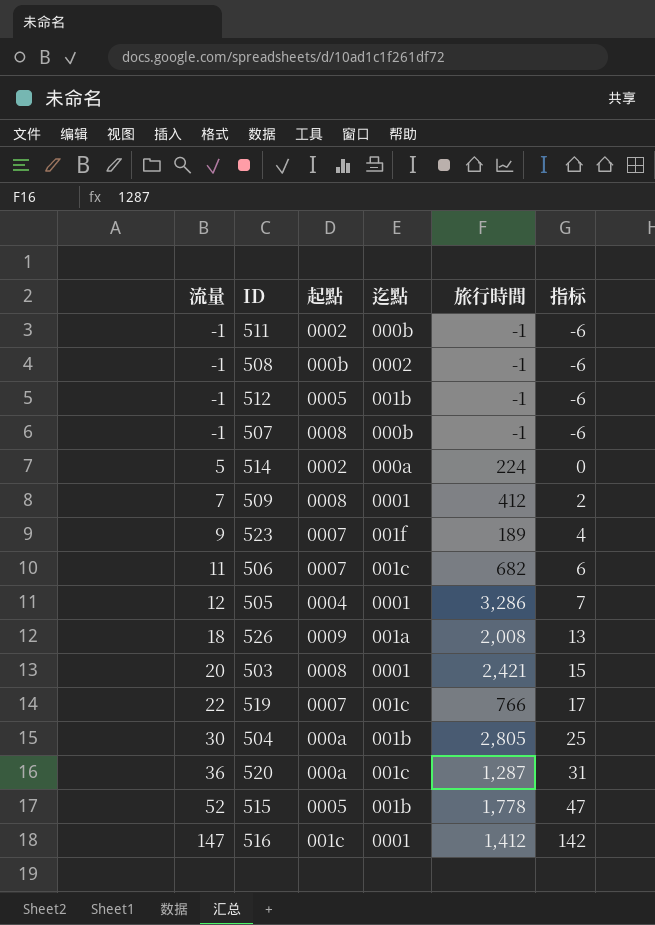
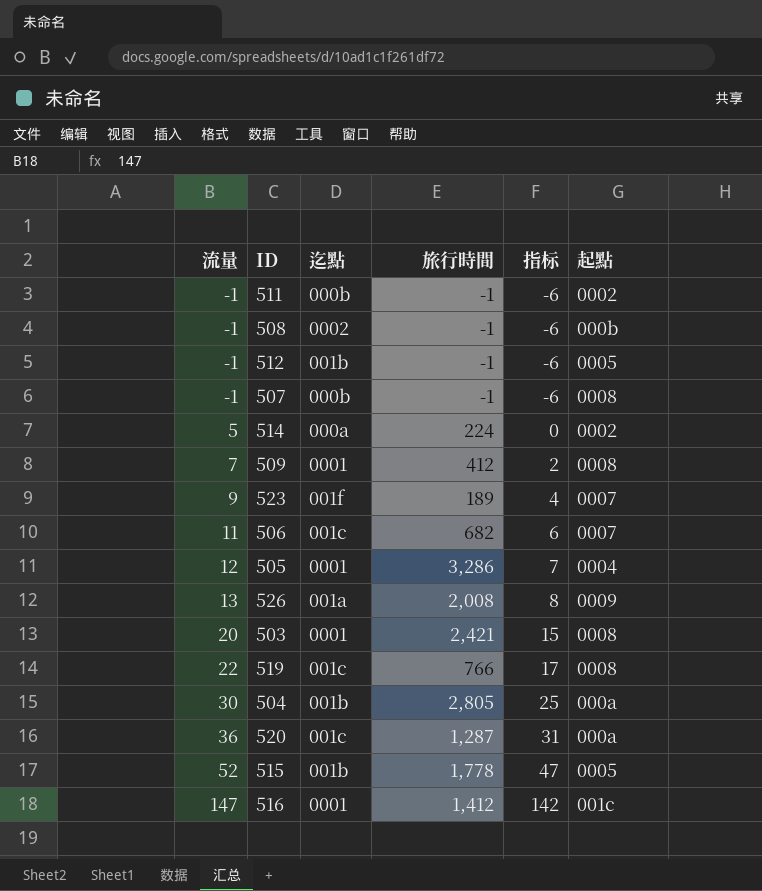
column 起點 | position: 3 -> 6
526 | 流量: 18 -> 13
526 | 指标: 13 -> 8
519 | 起點: 0007 -> 0008

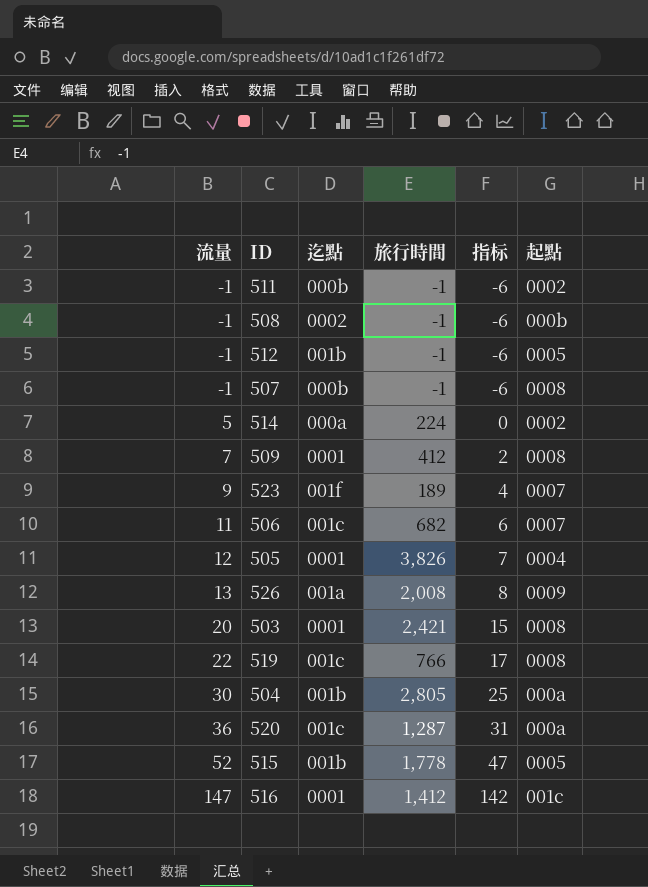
505 | 旅行時間: 3,286 -> 3,826

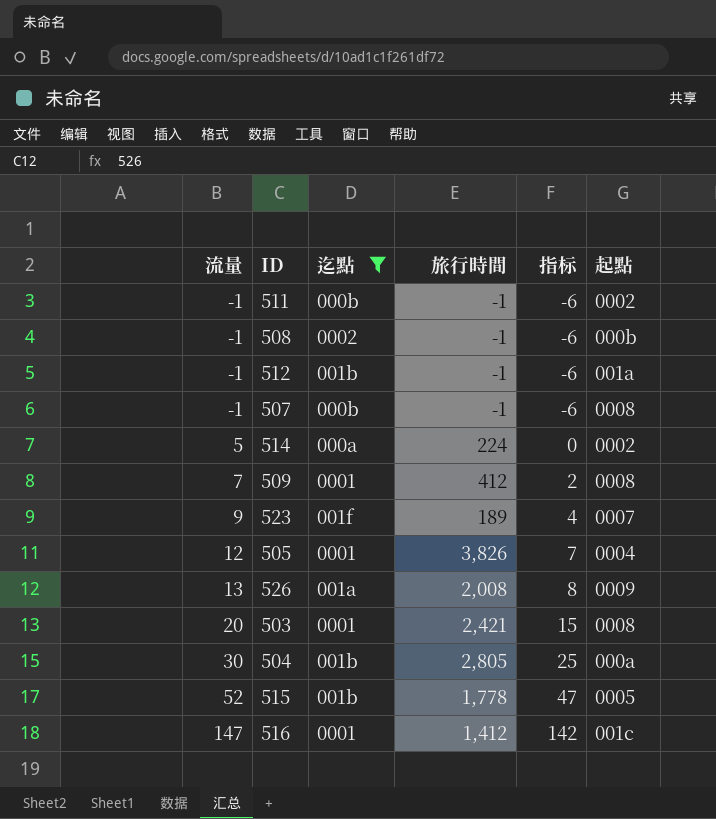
filter: none -> 迄點 != 001c
512 | 起點: 0005 -> 001a

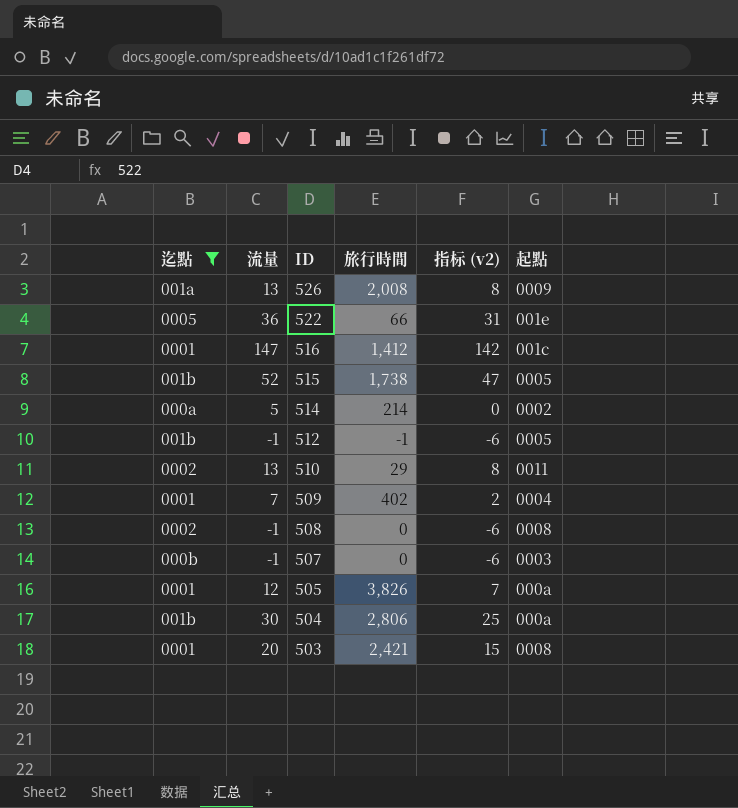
row order: 流量 ascending -> ID descending
column 迄點 | position: 3 -> 1
column name: 指标 -> 指标 (v2)
row 511: -1 | 000b | -1 | -6 | 0002 -> none
row 523: 9 | 001f | 189 | 4 | 0007 -> none
row 522: none -> 0005 | 36 | 66 | 31 | 001e
515 | 旅行時間: 1,778 -> 1,738
514 | 旅行時間: 224 -> 214
512 | 起點: 001a -> 0005
row 510: none -> 0002 | 13 | 29 | 8 | 0011
509 | 旅行時間: 412 -> 402
509 | 起點: 0008 -> 0004
508 | 旅行時間: -1 -> 0
508 | 起點: 000b -> 0008
507 | 旅行時間: -1 -> 0
507 | 起點: 0008 -> 0003
505 | 起點: 0004 -> 000a
504 | 旅行時間: 2,805 -> 2,806

